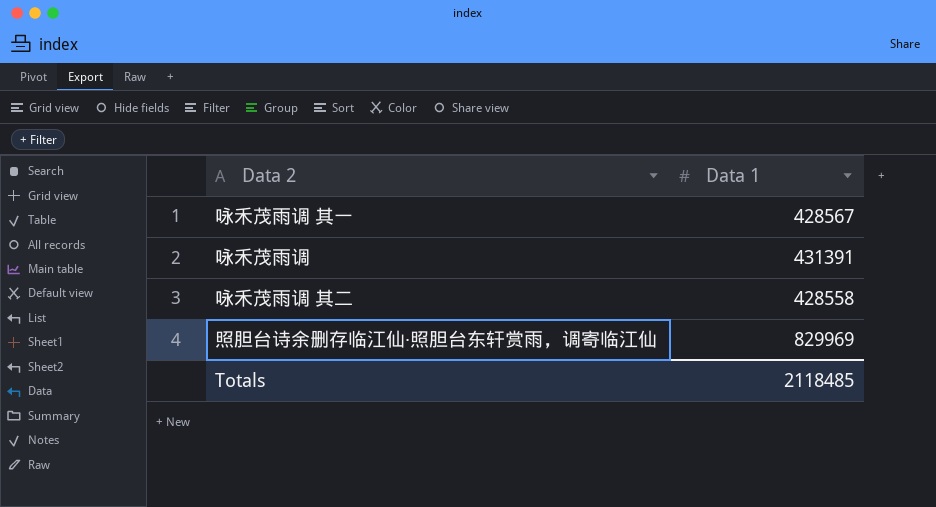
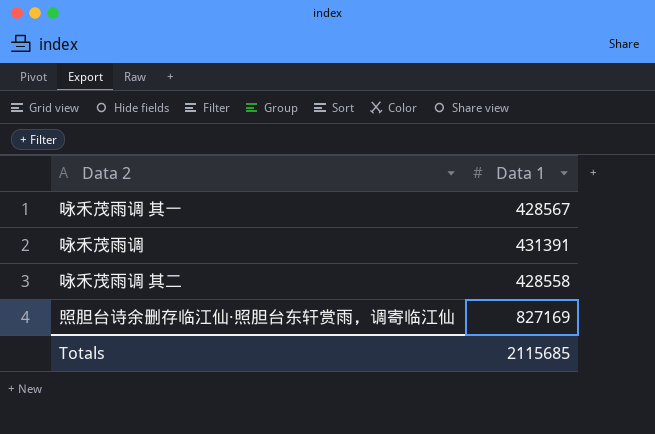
照胆台诗余删存临江仙·照胆台东轩赏雨，调寄临江仙 | Data 1: 829969 -> 827169
Totals | Data 1: 2118485 -> 2115685

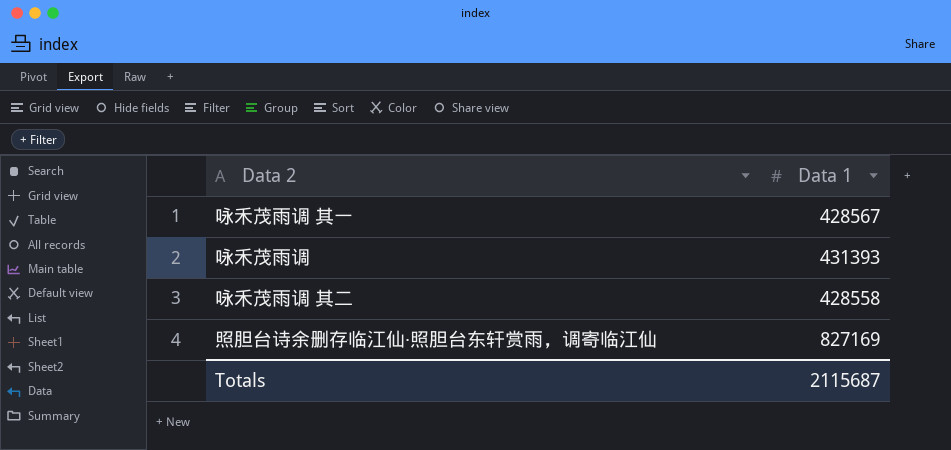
咏禾茂雨调 | Data 1: 431391 -> 431393
Totals | Data 1: 2115685 -> 2115687

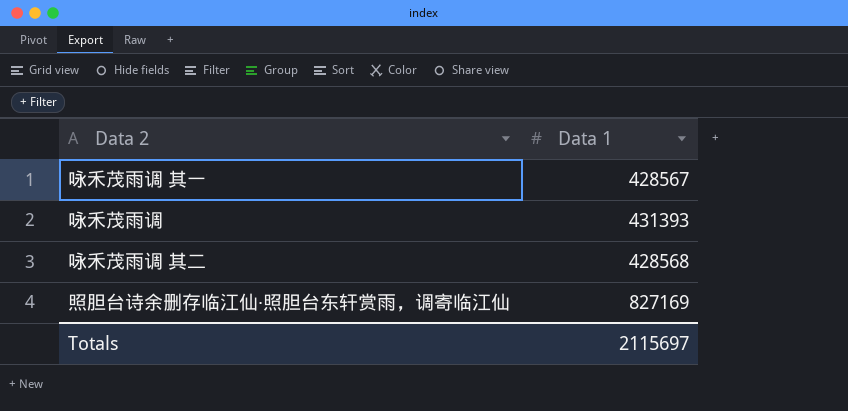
咏禾茂雨调 其二 | Data 1: 428558 -> 428568
Totals | Data 1: 2115687 -> 2115697

